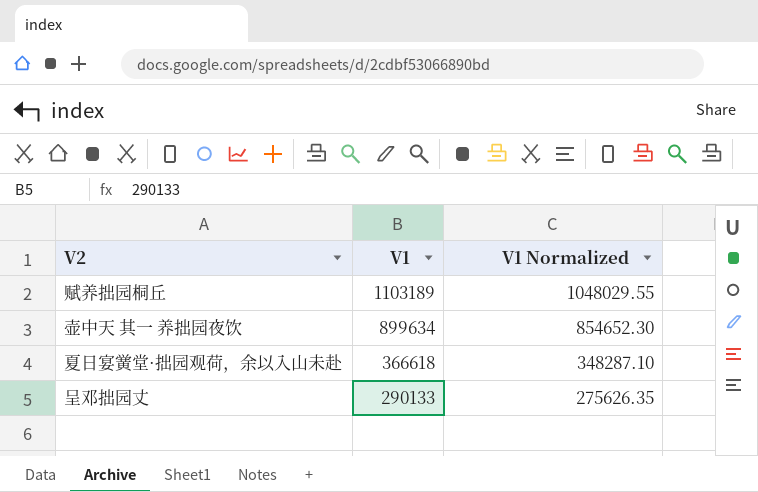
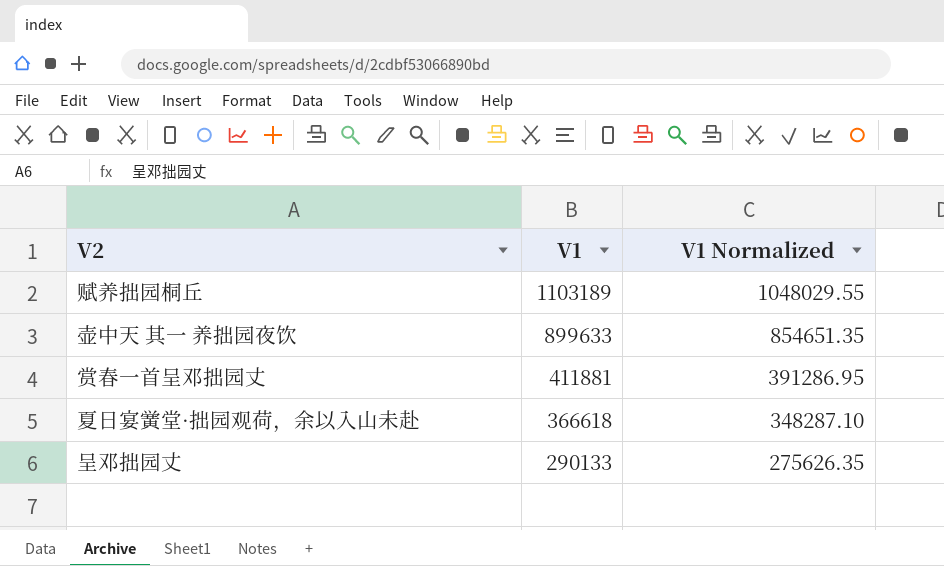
壶中天 其一 养拙园夜饮 | V1: 899634 -> 899633
壶中天 其一 养拙园夜饮 | V1 Normalized: 854652.30 -> 854651.35
row 赏春一首呈邓拙园丈: none -> 411881 | 391286.95

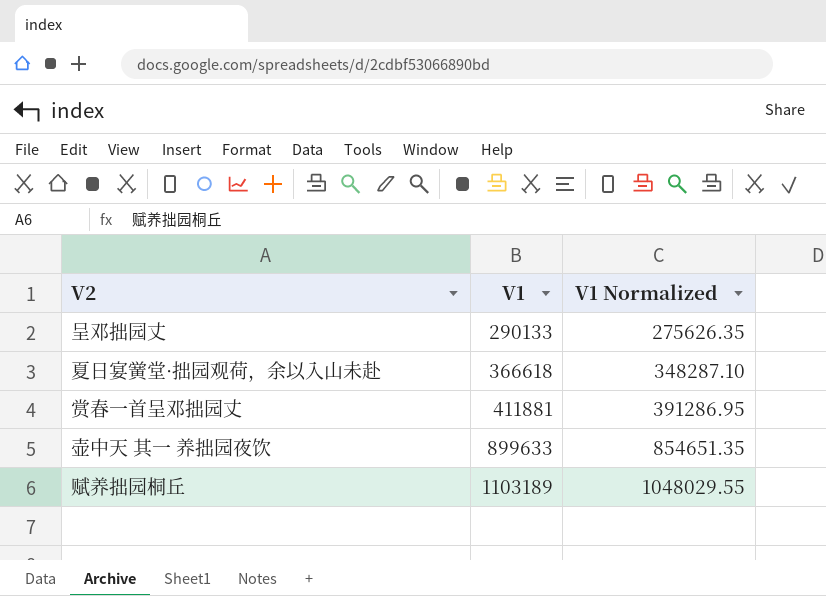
row order: V1 descending -> V1 ascending

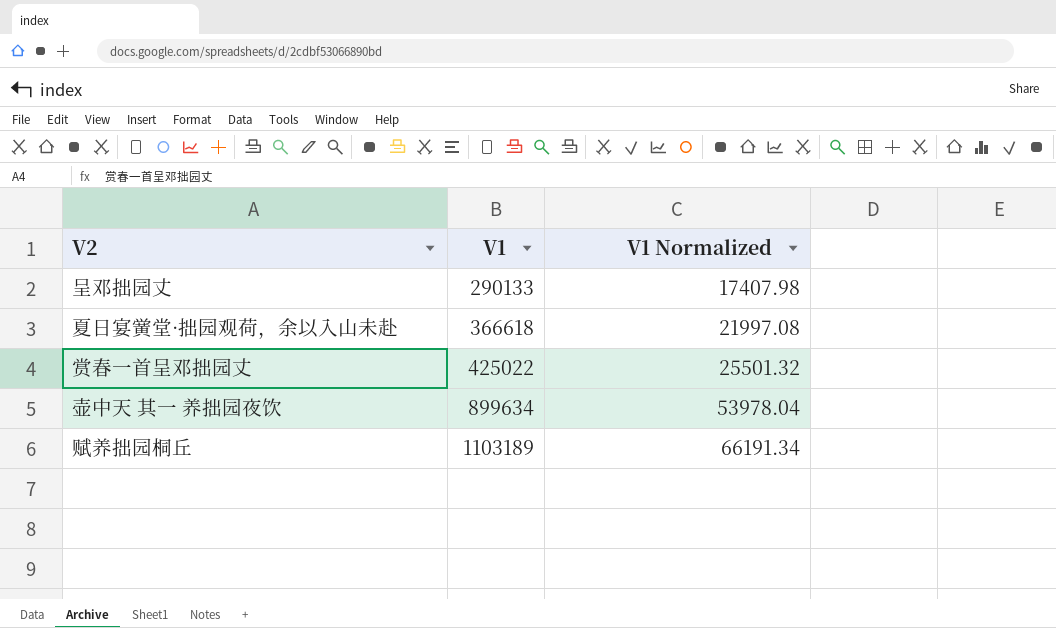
column V1 Normalized | formula: [V1] * 0.95 -> [V1] * 0.06
赏春一首呈邓拙园丈 | V1: 411881 -> 425022
壶中天 其一 养拙园夜饮 | V1: 899633 -> 899634

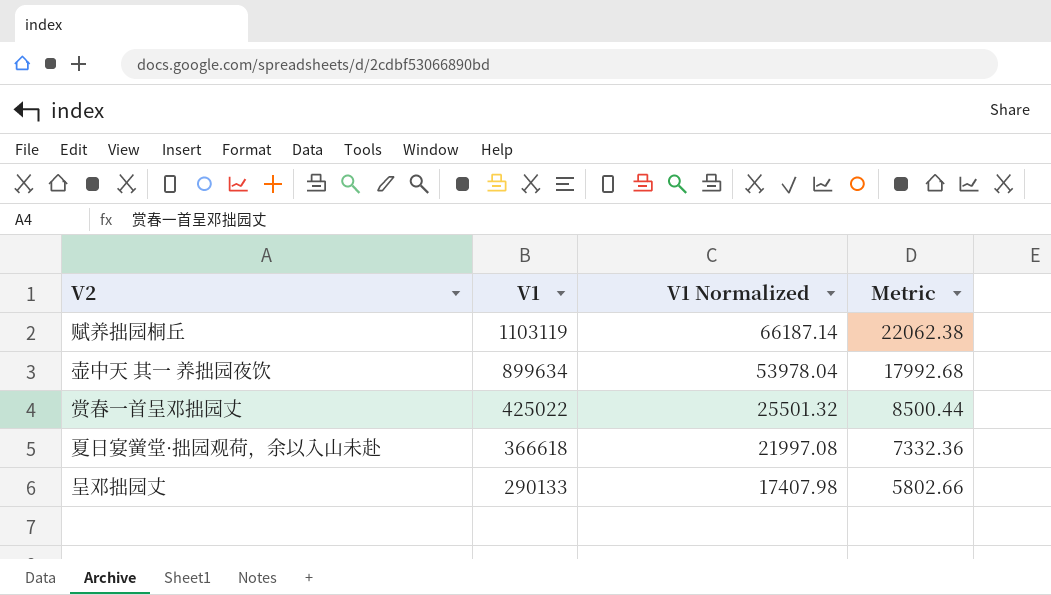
row order: V1 ascending -> V1 descending
column Metric | formula: none -> [V1] * 0.02
赋养拙园桐丘 | V1: 1103189 -> 1103119
赋养拙园桐丘 | V1 Normalized: 66191.34 -> 66187.14

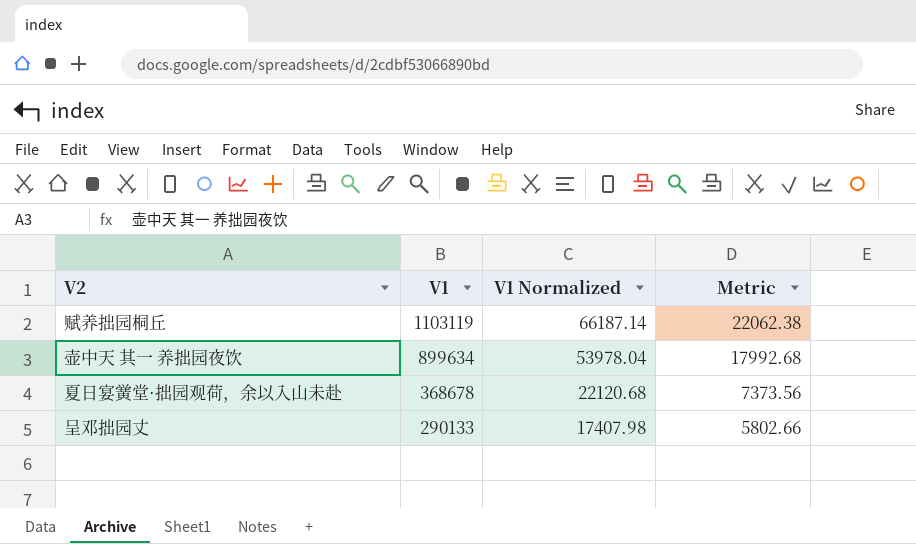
row 赏春一首呈邓拙园丈: 425022 | 25501.32 | 8500.44 -> none
夏日宴黉堂·拙园观荷，余以入山未赴 | V1: 366618 -> 368678
夏日宴黉堂·拙园观荷，余以入山未赴 | V1 Normalized: 21997.08 -> 22120.68
夏日宴黉堂·拙园观荷，余以入山未赴 | Metric: 7332.36 -> 7373.56

